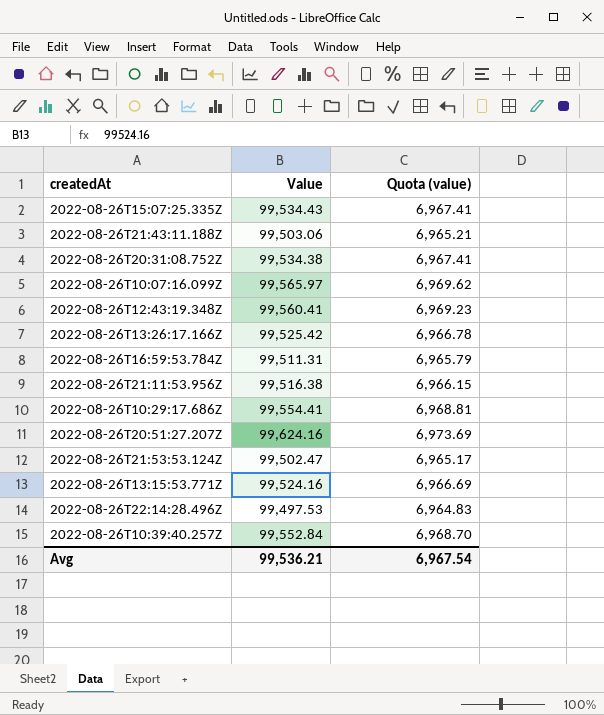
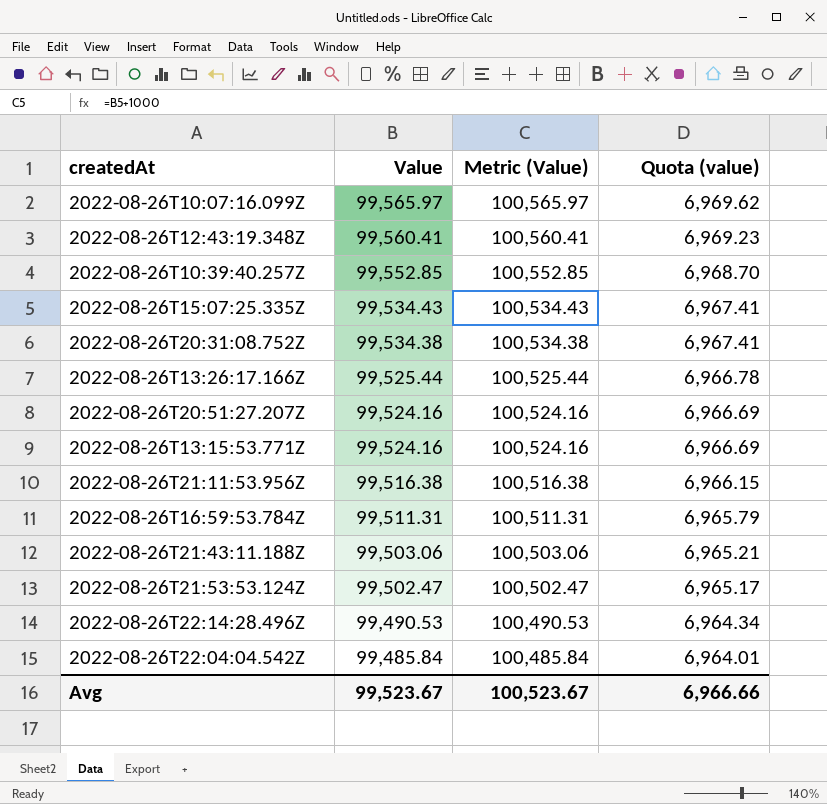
row order: none -> Value descending
column Metric (Value) | formula: none -> [Value] + 1000
row 2022-08-26T10:29:17.686Z: 99,554.41 | 6,968.81 -> none
2022-08-26T10:39:40.257Z | Value: 99,552.84 -> 99,552.85
2022-08-26T13:26:17.166Z | Value: 99,525.42 -> 99,525.44
2022-08-26T20:51:27.207Z | Value: 99,624.16 -> 99,524.16
2022-08-26T20:51:27.207Z | Quota (value): 6,973.69 -> 6,966.69
2022-08-26T22:14:28.496Z | Value: 99,497.53 -> 99,490.53
2022-08-26T22:14:28.496Z | Quota (value): 6,964.83 -> 6,964.34
row 2022-08-26T22:04:04.542Z: none -> 99,485.84 | 100,485.84 | 6,964.01
Avg | Value: 99,536.21 -> 99,523.67
Avg | Quota (value): 6,967.54 -> 6,966.66

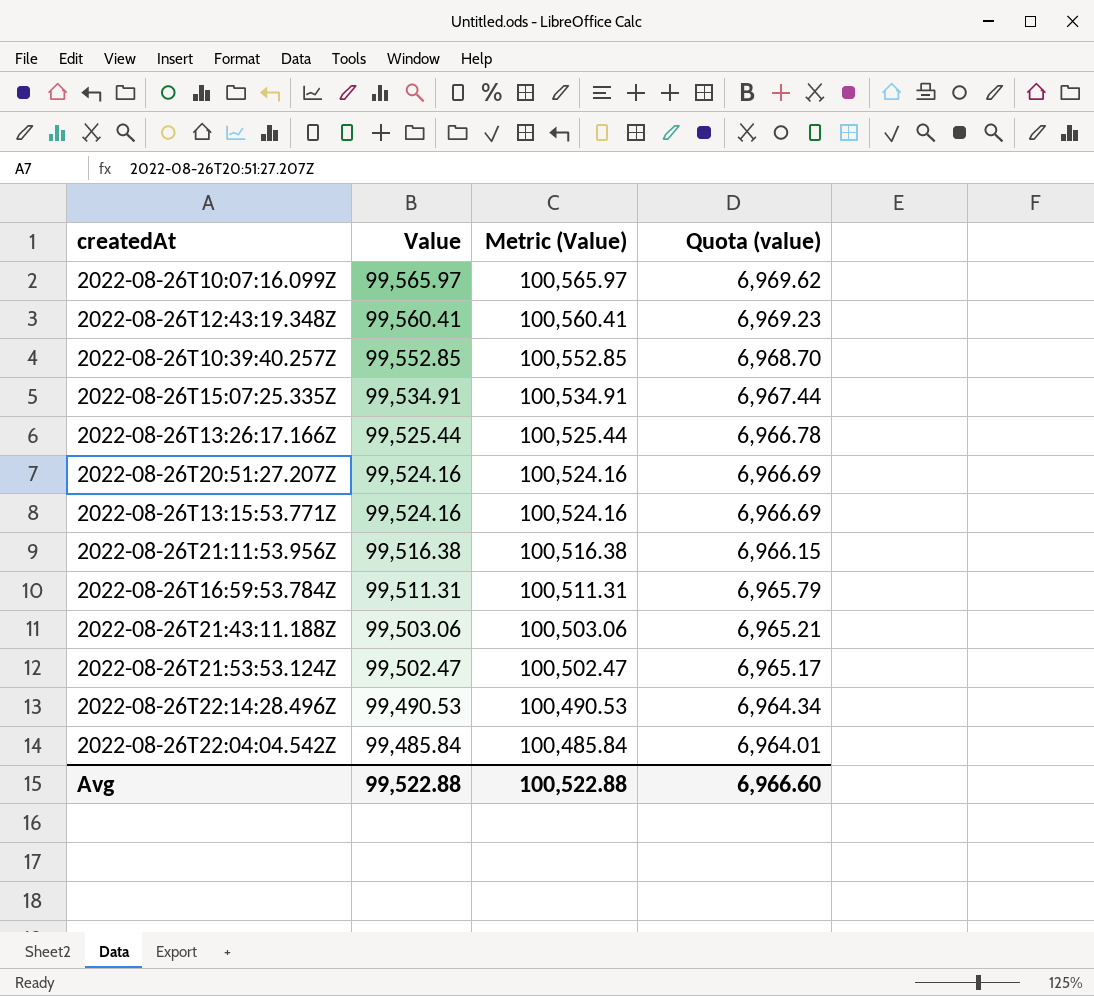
row 2022-08-26T20:31:08.752Z: 99,534.38 | 100,534.38 | 6,967.41 -> none
2022-08-26T15:07:25.335Z | Value: 99,534.43 -> 99,534.91
2022-08-26T15:07:25.335Z | Metric (Value): 100,534.43 -> 100,534.91
2022-08-26T15:07:25.335Z | Quota (value): 6,967.41 -> 6,967.44
Avg | Value: 99,523.67 -> 99,522.88
Avg | Metric (Value): 100,523.67 -> 100,522.88
Avg | Quota (value): 6,966.66 -> 6,966.60

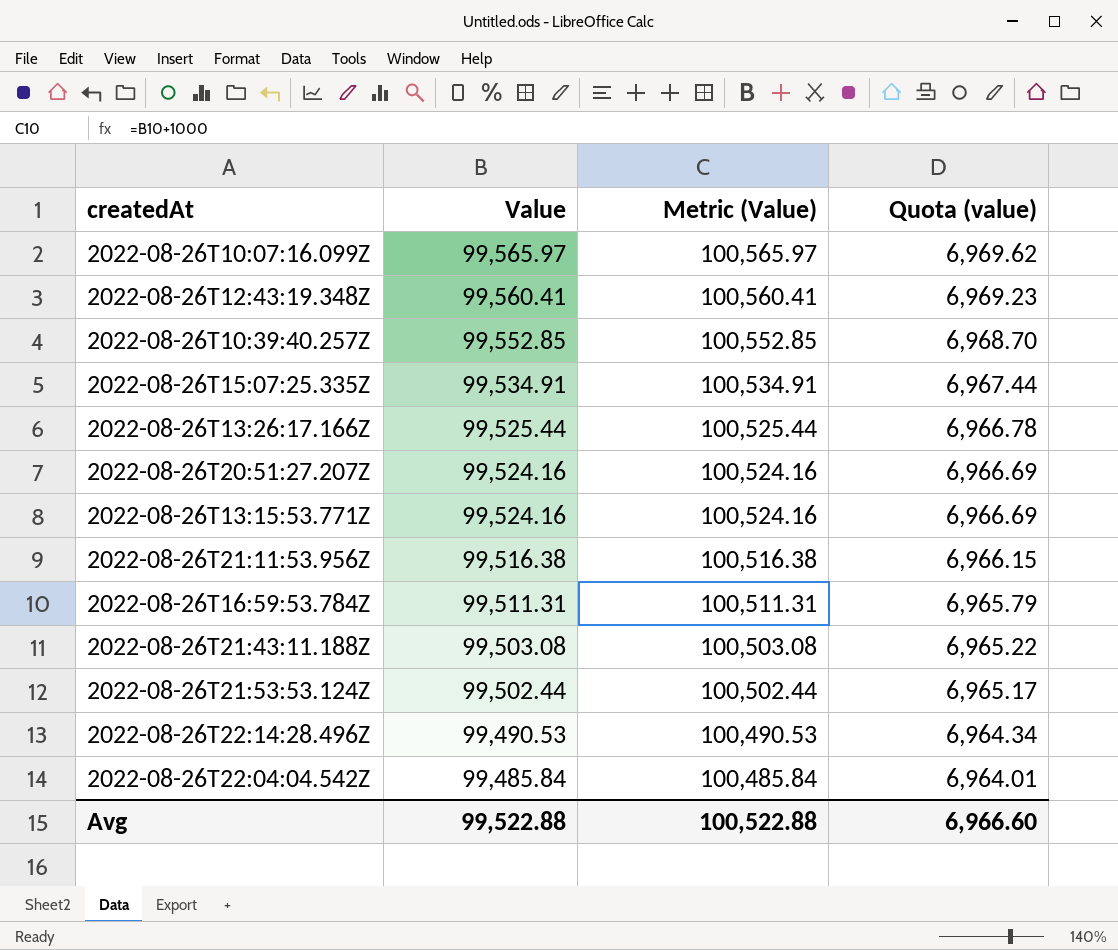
2022-08-26T21:43:11.188Z | Value: 99,503.06 -> 99,503.08
2022-08-26T21:43:11.188Z | Metric (Value): 100,503.06 -> 100,503.08
2022-08-26T21:43:11.188Z | Quota (value): 6,965.21 -> 6,965.22
2022-08-26T21:53:53.124Z | Value: 99,502.47 -> 99,502.44
2022-08-26T21:53:53.124Z | Metric (Value): 100,502.47 -> 100,502.44

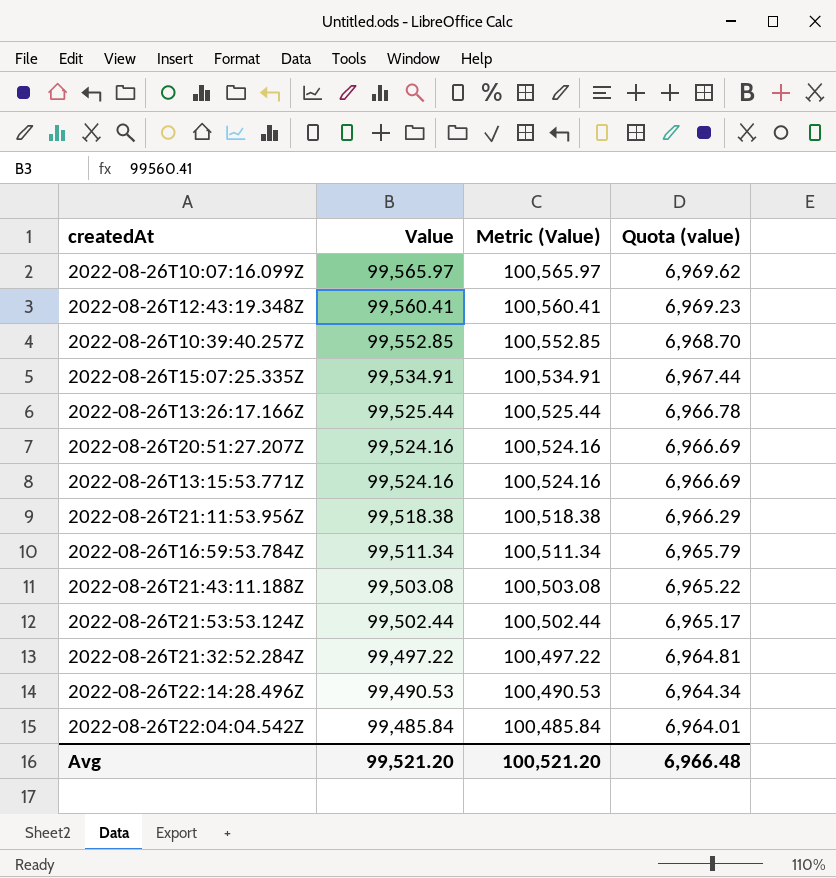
2022-08-26T21:11:53.956Z | Value: 99,516.38 -> 99,518.38
2022-08-26T21:11:53.956Z | Metric (Value): 100,516.38 -> 100,518.38
2022-08-26T21:11:53.956Z | Quota (value): 6,966.15 -> 6,966.29
2022-08-26T16:59:53.784Z | Value: 99,511.31 -> 99,511.34
2022-08-26T16:59:53.784Z | Metric (Value): 100,511.31 -> 100,511.34
row 2022-08-26T21:32:52.284Z: none -> 99,497.22 | 100,497.22 | 6,964.81
Avg | Value: 99,522.88 -> 99,521.20
Avg | Metric (Value): 100,522.88 -> 100,521.20
Avg | Quota (value): 6,966.60 -> 6,966.48

